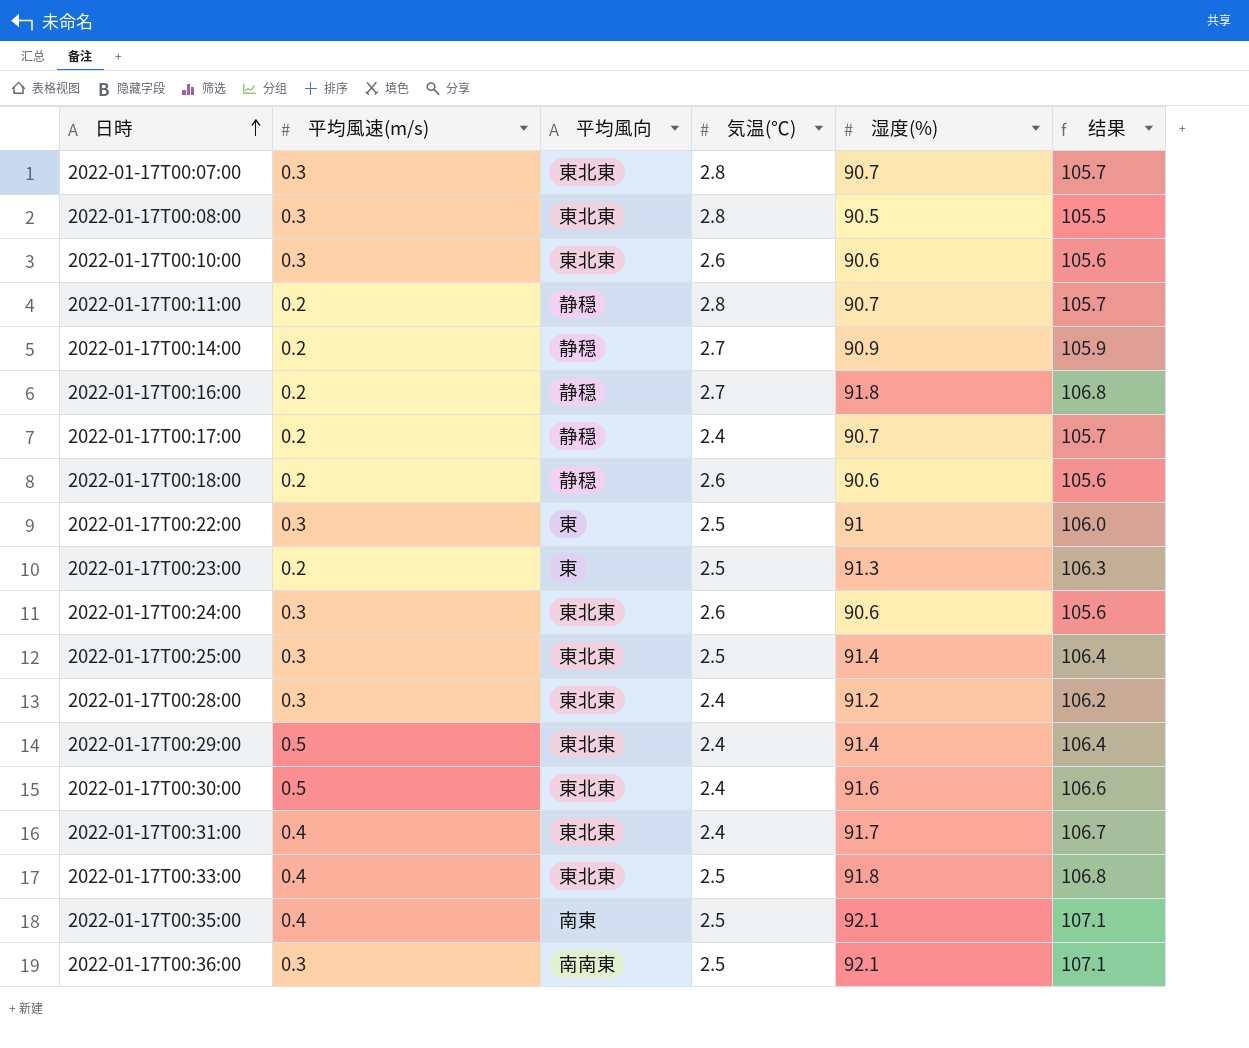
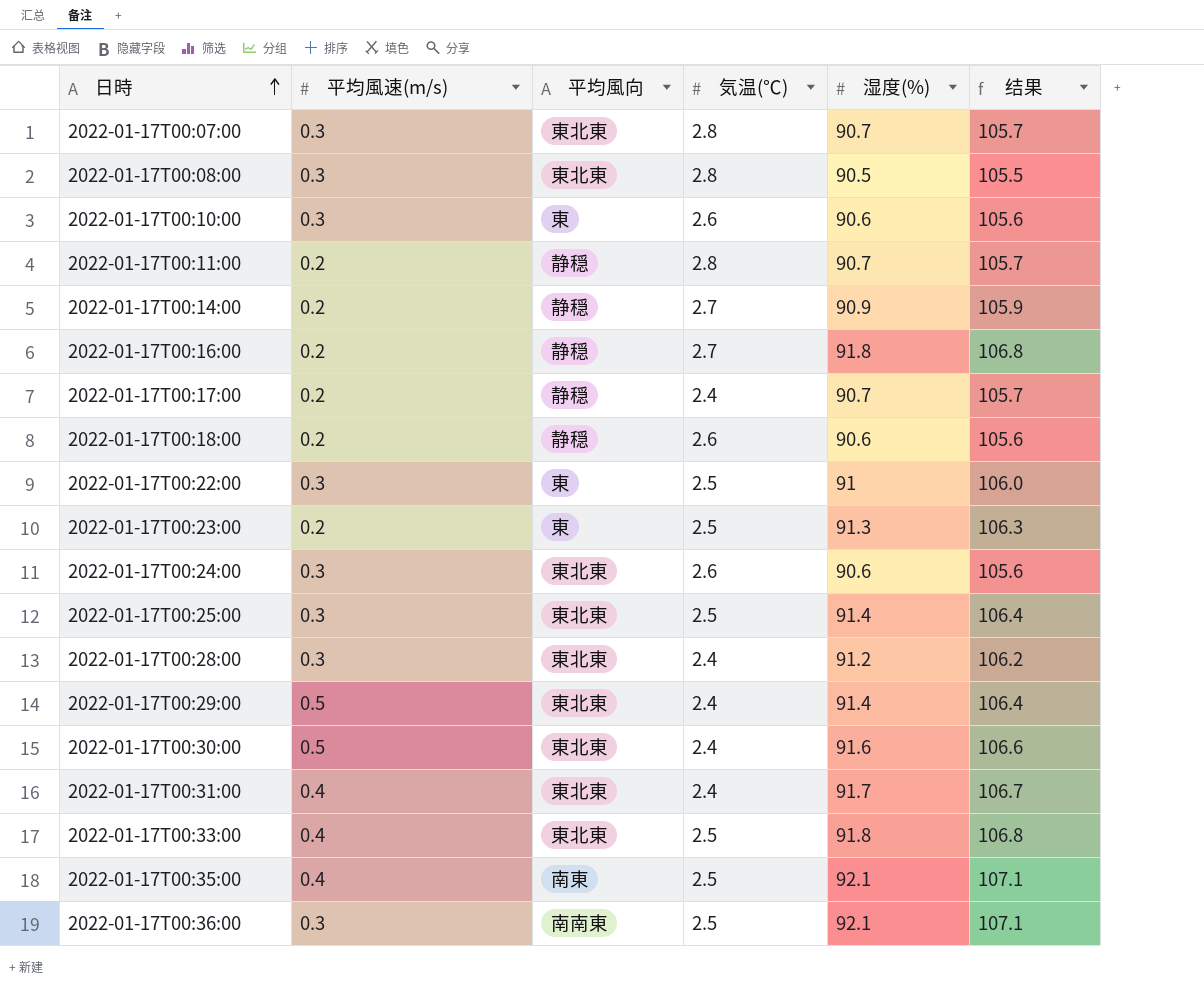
2022-01-17T00:10:00 | 平均風向: 東北東 -> 東

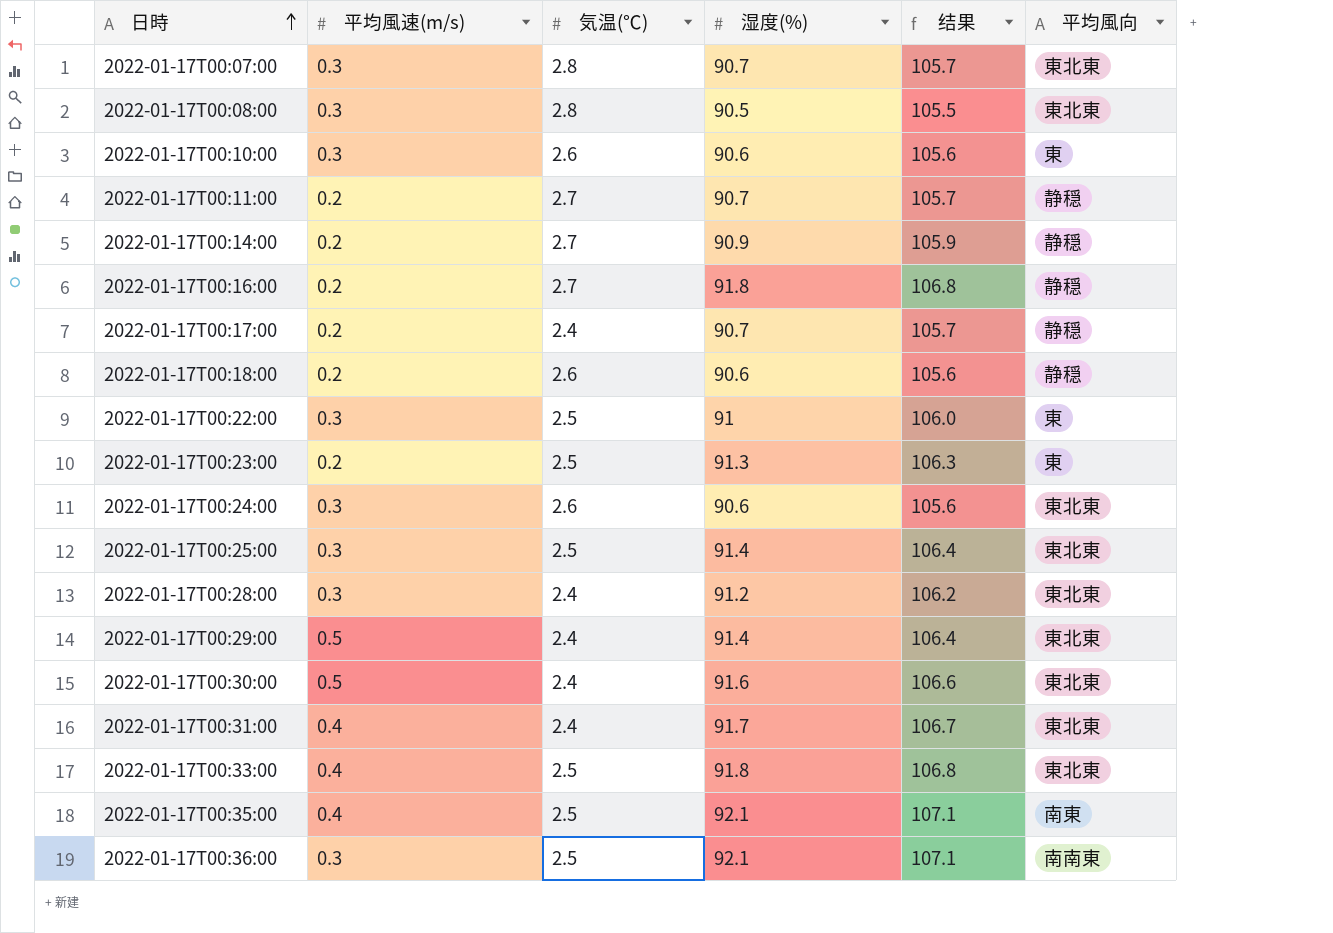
column 平均風向 | position: 3 -> 6
2022-01-17T00:11:00 | 気温(℃): 2.8 -> 2.7

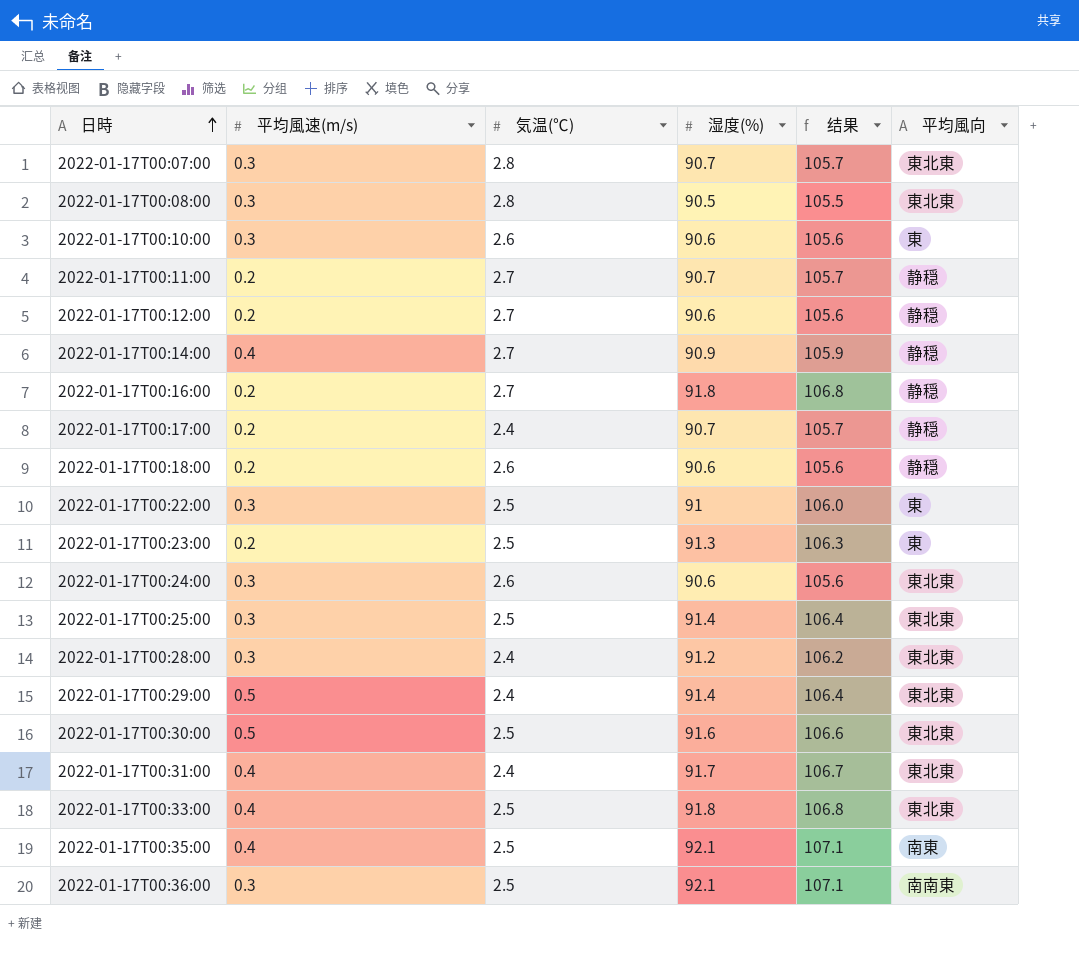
row 2022-01-17T00:12:00: none -> 0.2 | 2.7 | 90.6 | 105.6 | 静穏
2022-01-17T00:14:00 | 平均風速(m/s): 0.2 -> 0.4
2022-01-17T00:30:00 | 気温(℃): 2.4 -> 2.5

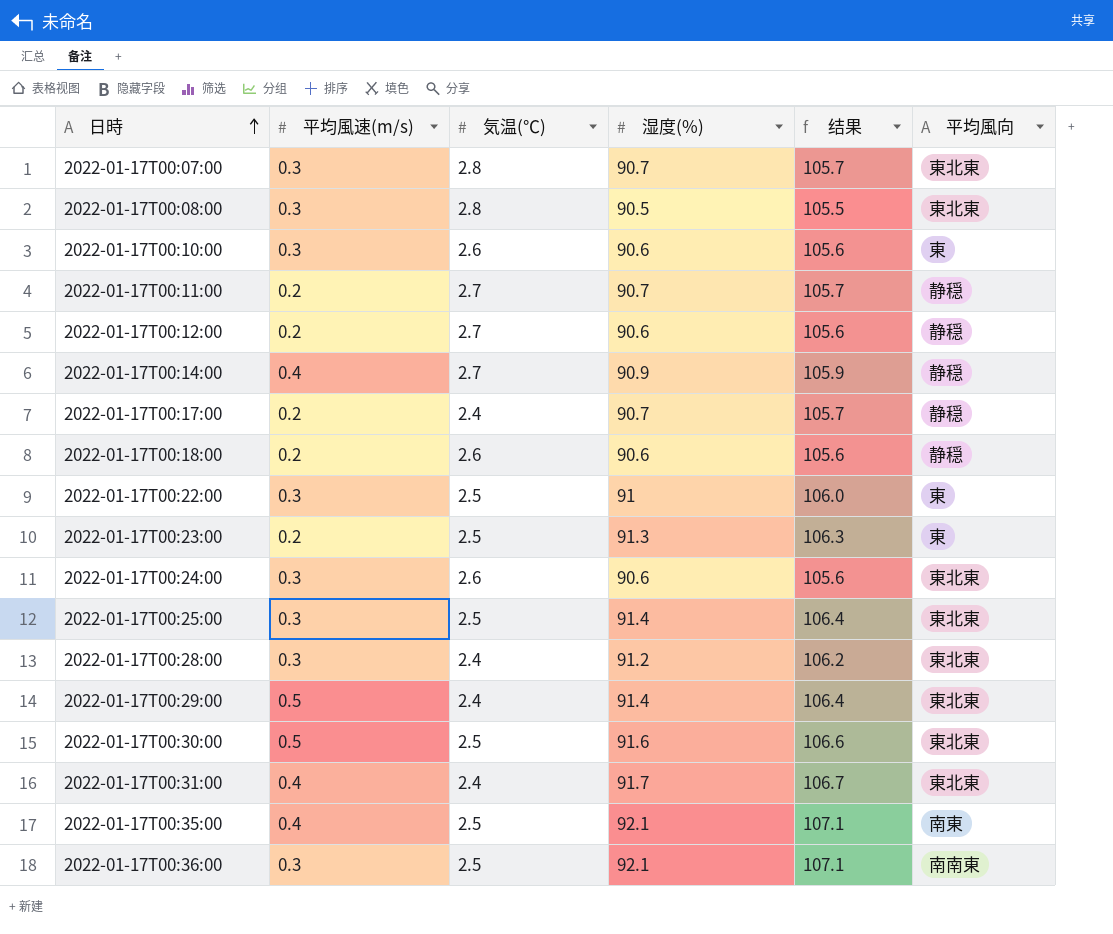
row 2022-01-17T00:16:00: 0.2 | 2.7 | 91.8 | 106.8 | 静穏 -> none
row 2022-01-17T00:33:00: 0.4 | 2.5 | 91.8 | 106.8 | 東北東 -> none

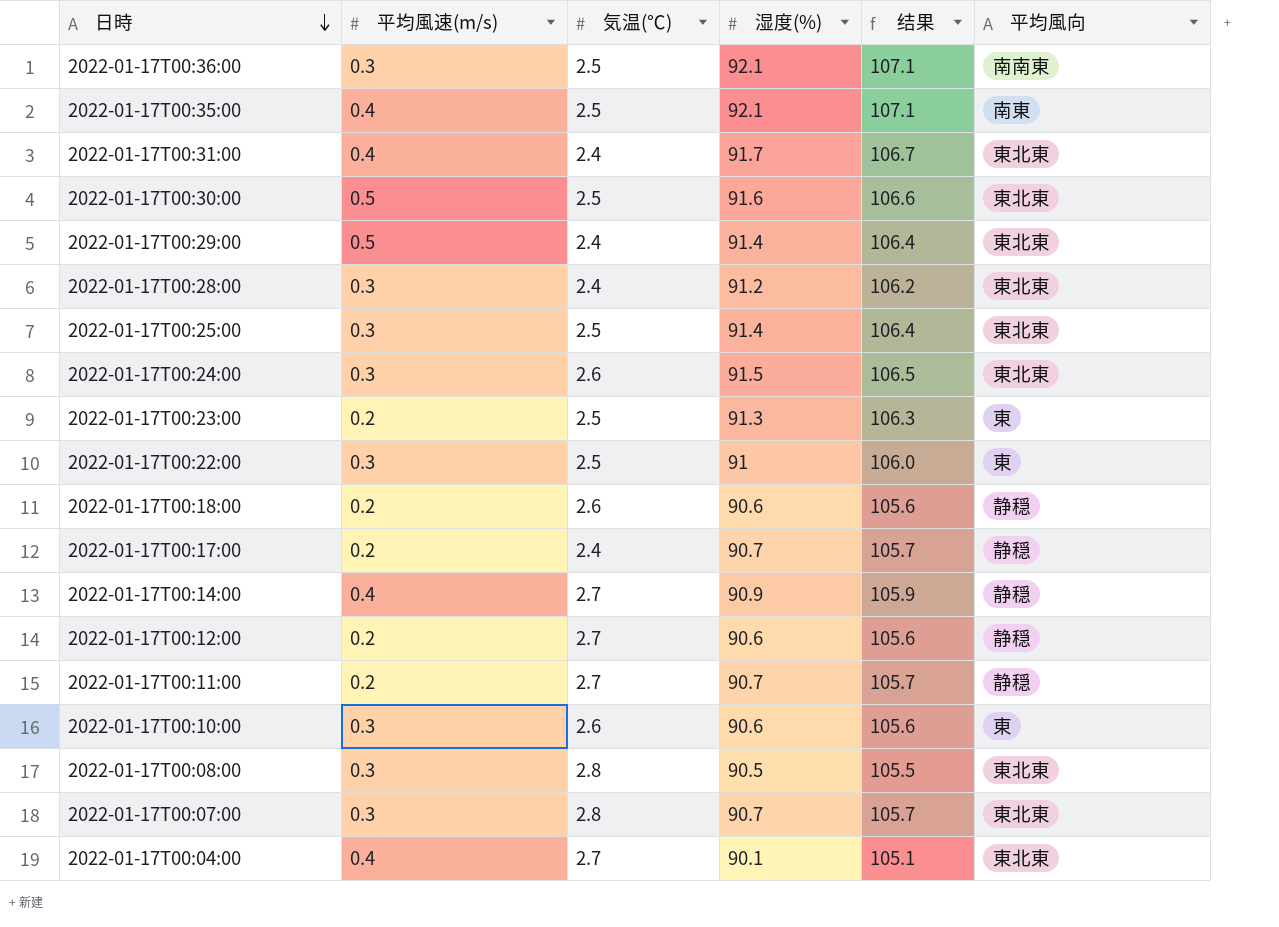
row order: 日時 ascending -> 日時 descending
2022-01-17T00:24:00 | 湿度(%): 90.6 -> 91.5
2022-01-17T00:24:00 | 结果: 105.6 -> 106.5
row 2022-01-17T00:04:00: none -> 0.4 | 2.7 | 90.1 | 105.1 | 東北東

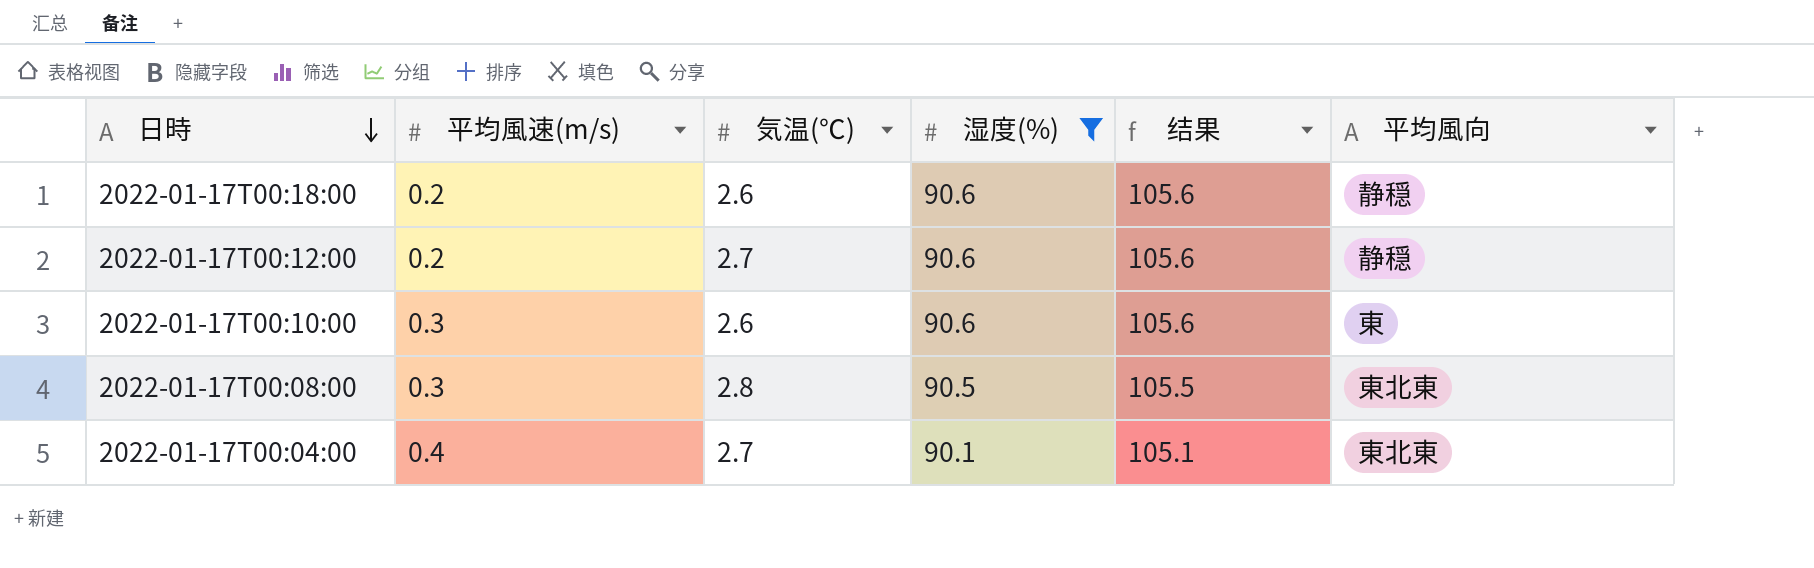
filter: none -> 湿度(%) <= 90.6

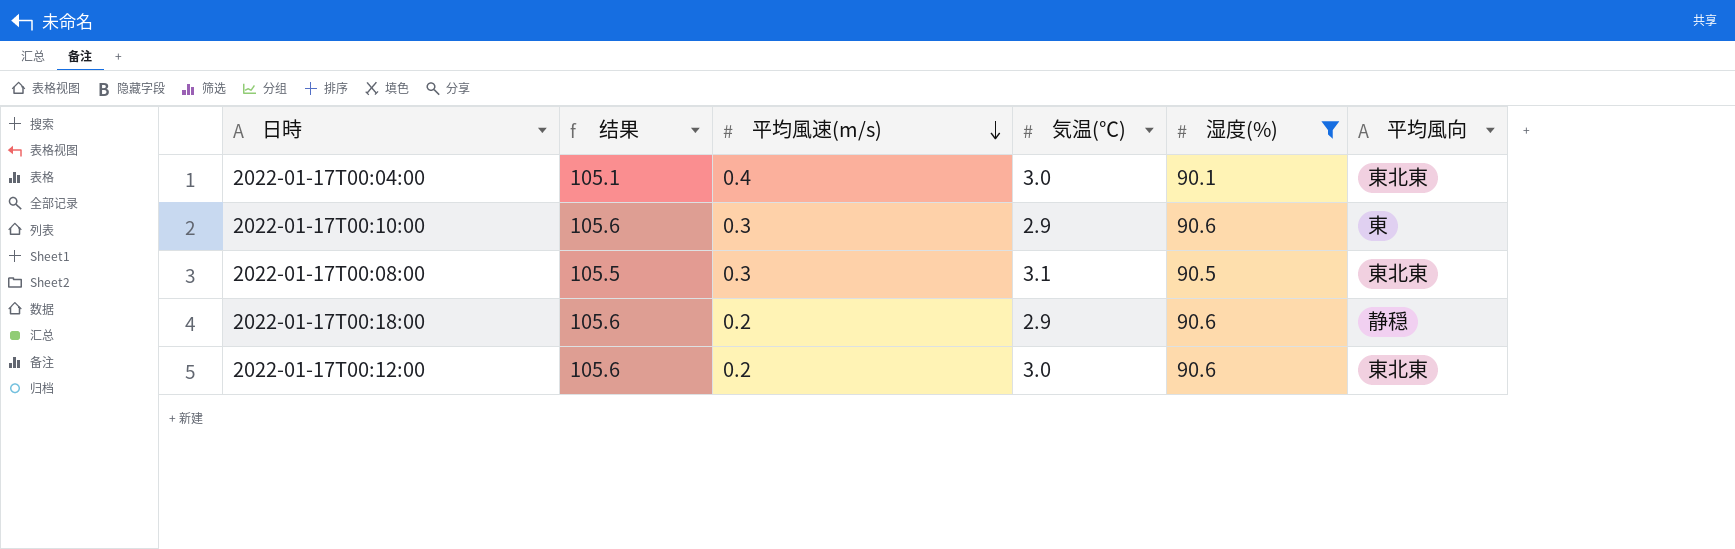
row order: 日時 descending -> 平均風速(m/s) descending
column 结果 | position: 5 -> 2
2022-01-17T00:04:00 | 気温(℃): 2.7 -> 3.0
2022-01-17T00:10:00 | 気温(℃): 2.6 -> 2.9
2022-01-17T00:08:00 | 気温(℃): 2.8 -> 3.1
2022-01-17T00:18:00 | 気温(℃): 2.6 -> 2.9
2022-01-17T00:12:00 | 気温(℃): 2.7 -> 3.0
2022-01-17T00:12:00 | 平均風向: 静穏 -> 東北東

